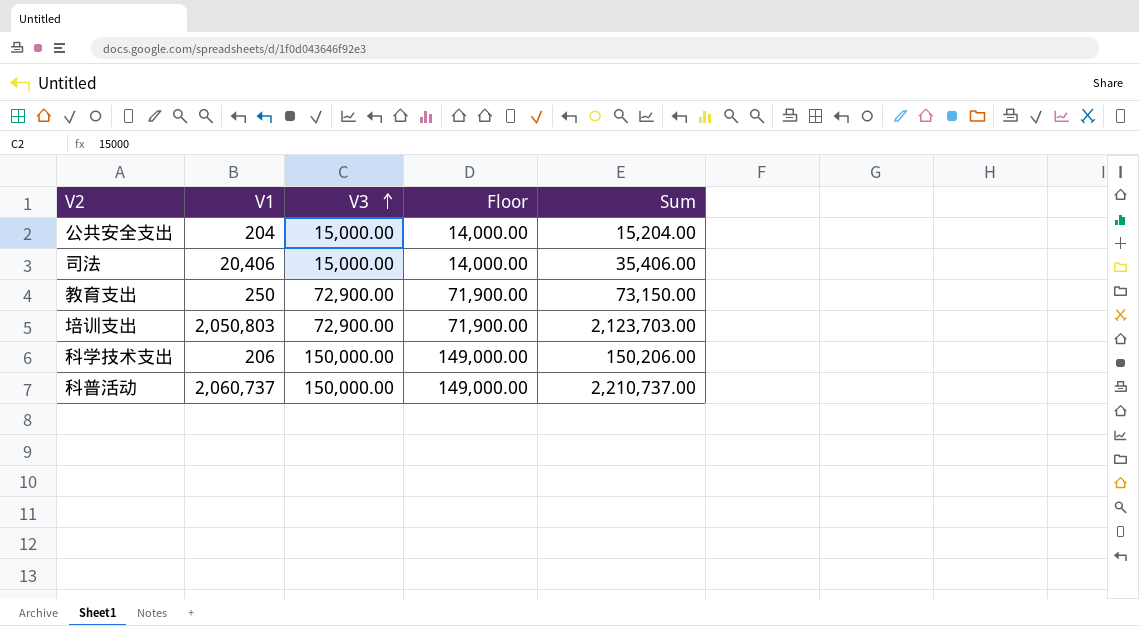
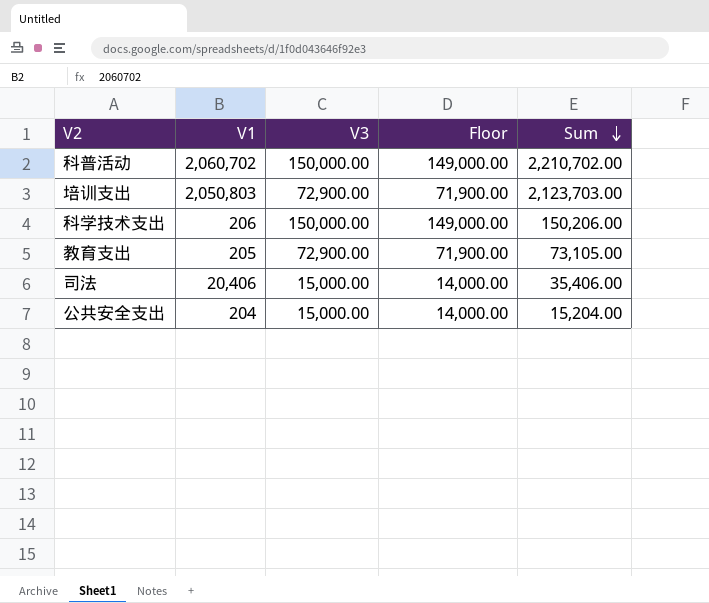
row order: V3 ascending -> Sum descending
科普活动 | V1: 2,060,737 -> 2,060,702
科普活动 | Sum: 2,210,737.00 -> 2,210,702.00
教育支出 | V1: 250 -> 205
教育支出 | Sum: 73,150.00 -> 73,105.00

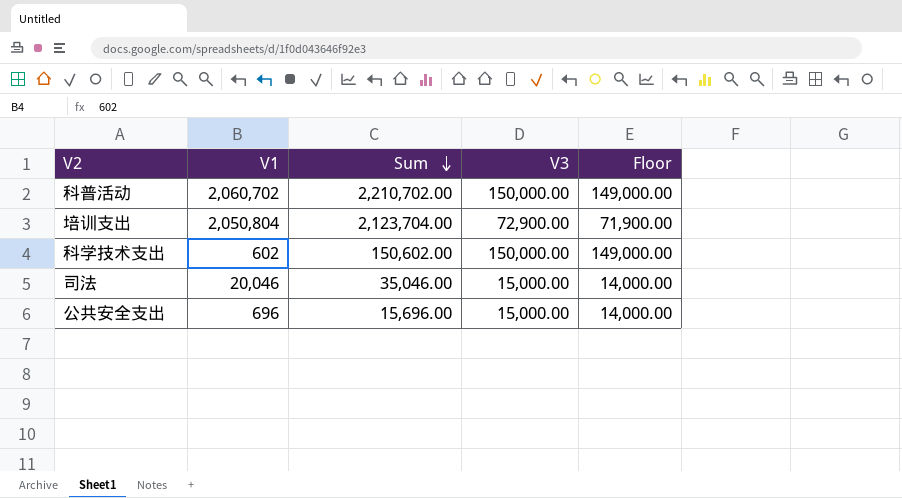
column Sum | position: 5 -> 3
row 教育支出: 205 | 72,900.00 | 71,900.00 | 73,105.00 -> none
培训支出 | V1: 2,050,803 -> 2,050,804
培训支出 | Sum: 2,123,703.00 -> 2,123,704.00
科学技术支出 | V1: 206 -> 602
科学技术支出 | Sum: 150,206.00 -> 150,602.00
司法 | V1: 20,406 -> 20,046
司法 | Sum: 35,406.00 -> 35,046.00
公共安全支出 | V1: 204 -> 696
公共安全支出 | Sum: 15,204.00 -> 15,696.00

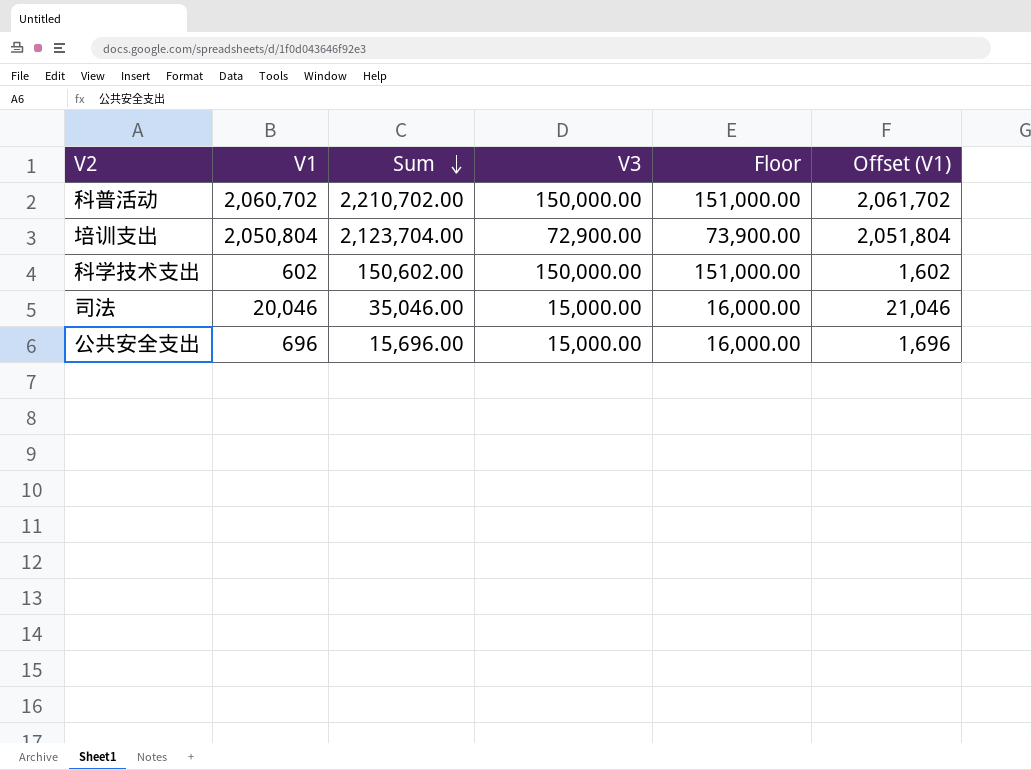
column Floor | formula: [V3] - 1000 -> [V3] + 1000
column Offset (V1) | formula: none -> [V1] + 1000

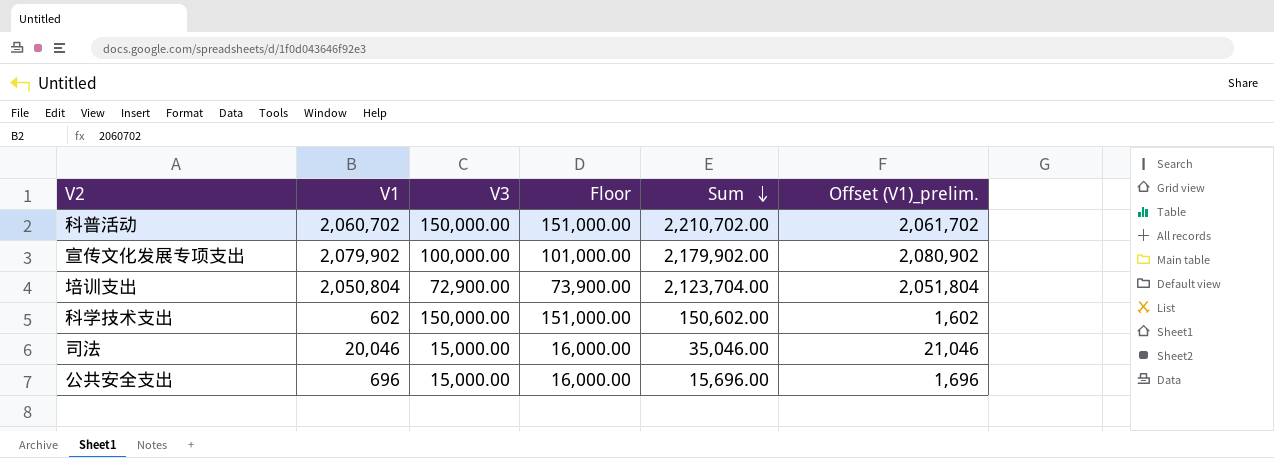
column Sum | position: 3 -> 5
column name: Offset (V1) -> Offset (V1)_prelim.
row 宣传文化发展专项支出: none -> 2,079,902 | 100,000.00 | 101,000.00 | 2,179,902.00 | 2,080,902

